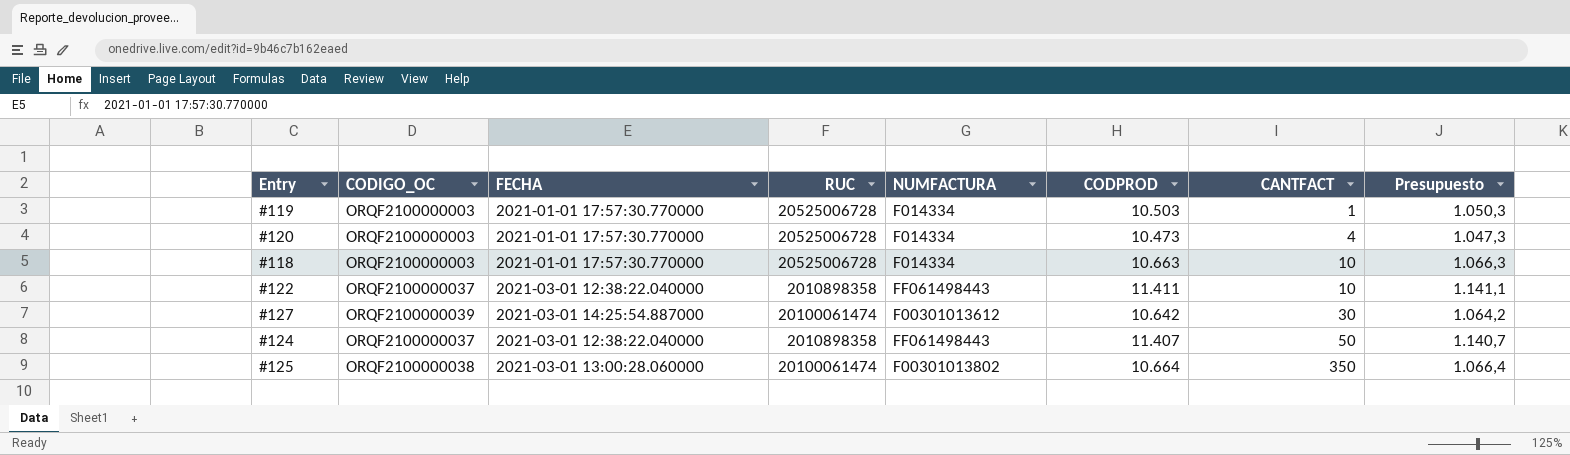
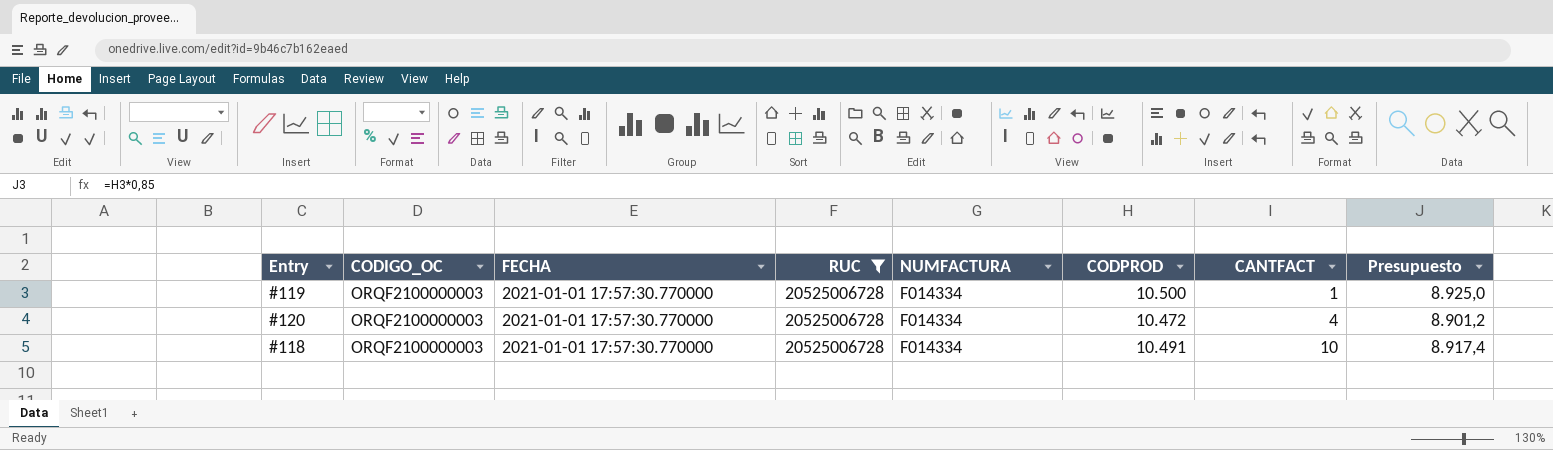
filter: none -> RUC = 20525006728
column Presupuesto | formula: [CODPROD] * 0,1 -> [CODPROD] * 0,85
#119 | CODPROD: 10.503 -> 10.500
#120 | CODPROD: 10.473 -> 10.472
#118 | CODPROD: 10.663 -> 10.491

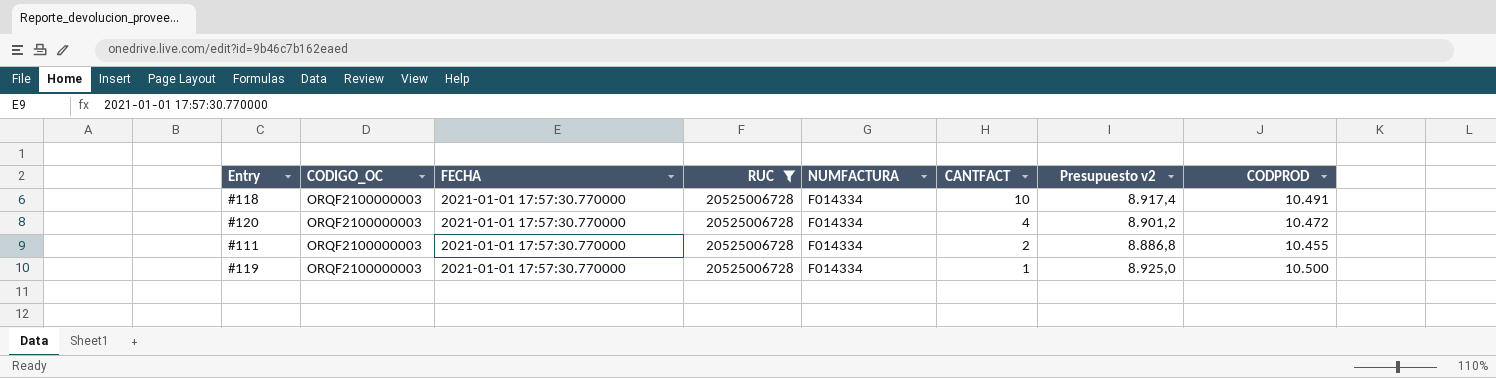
row order: CANTFACT ascending -> CANTFACT descending
column name: Presupuesto -> Presupuesto v2
column CODPROD | position: 6 -> 8
row #111: none -> ORQF2100000003 | 2021-01-01 17:57:30.770000 | 20525006728 | F014334 | 2 | 8.886,8 | 10.455

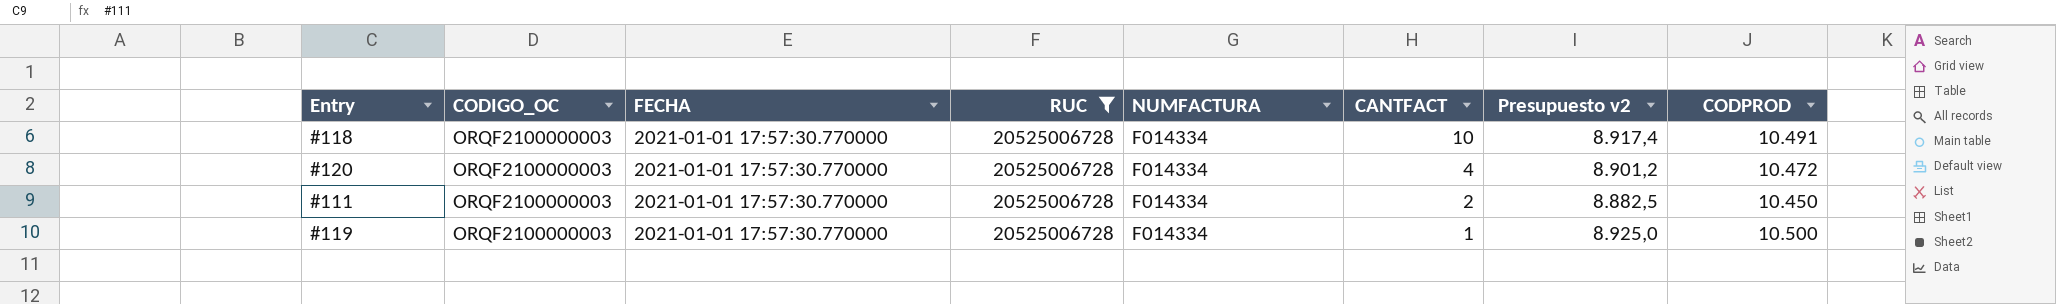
#111 | Presupuesto v2: 8.886,8 -> 8.882,5
#111 | CODPROD: 10.455 -> 10.450

